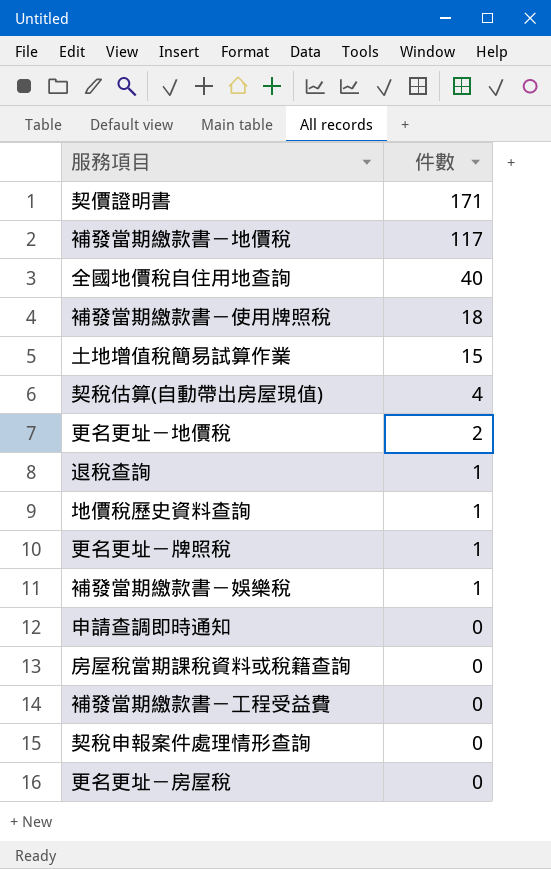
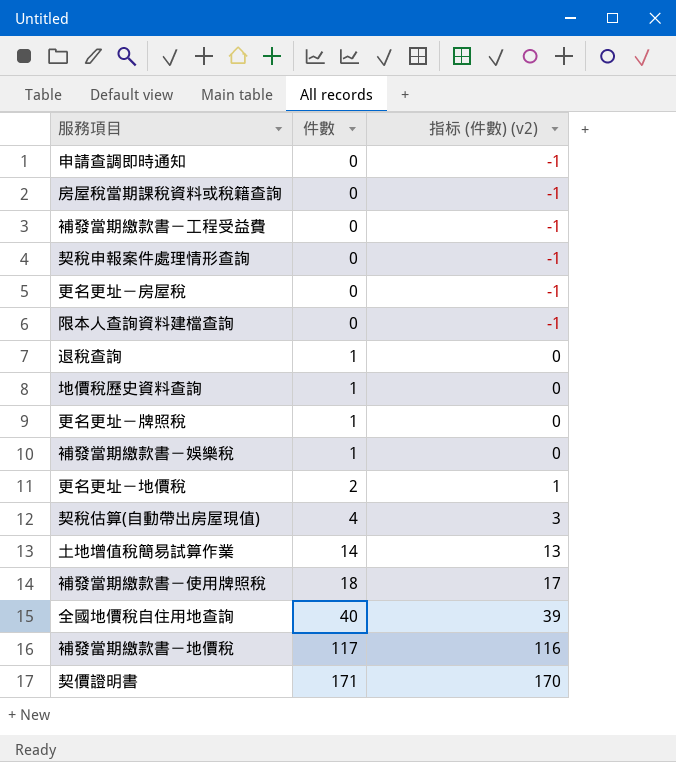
row order: 件數 descending -> 件數 ascending
column 指标 (件數) (v2) | formula: none -> [件數] - 1
row 限本人查詢資料建檔查詢: none -> 0 | -1
土地增值稅簡易試算作業 | 件數: 15 -> 14

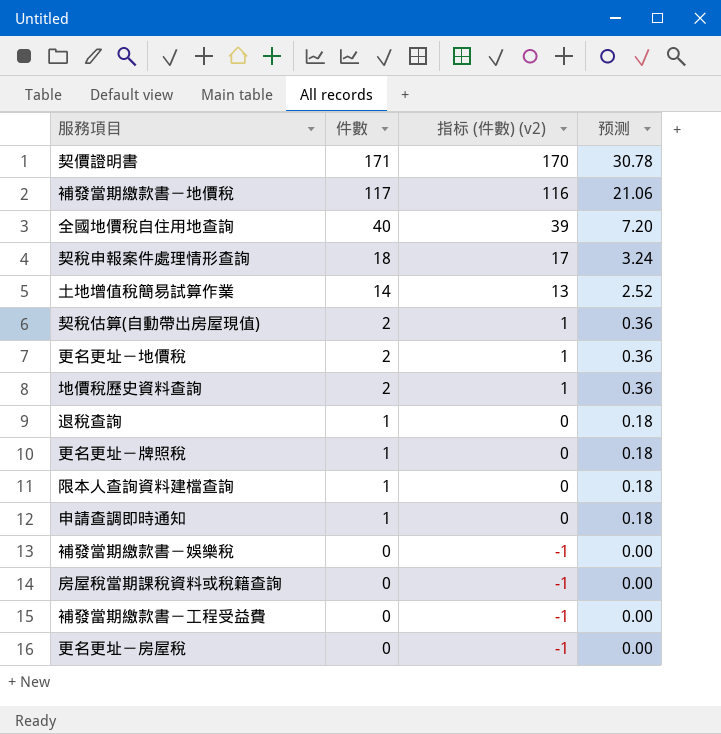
row order: 件數 ascending -> 件數 descending
column 预测 | formula: none -> [件數] * 0.18
row 補發當期繳款書－使用牌照稅: 18 | 17 -> none
契稅申報案件處理情形查詢 | 件數: 0 -> 18
契稅申報案件處理情形查詢 | 指标 (件數) (v2): -1 -> 17
契稅估算(自動帶出房屋現值) | 件數: 4 -> 2
契稅估算(自動帶出房屋現值) | 指标 (件數) (v2): 3 -> 1
地價稅歷史資料查詢 | 件數: 1 -> 2
地價稅歷史資料查詢 | 指标 (件數) (v2): 0 -> 1
限本人查詢資料建檔查詢 | 件數: 0 -> 1
限本人查詢資料建檔查詢 | 指标 (件數) (v2): -1 -> 0
申請查調即時通知 | 件數: 0 -> 1
申請查調即時通知 | 指标 (件數) (v2): -1 -> 0
補發當期繳款書－娛樂稅 | 件數: 1 -> 0
補發當期繳款書－娛樂稅 | 指标 (件數) (v2): 0 -> -1

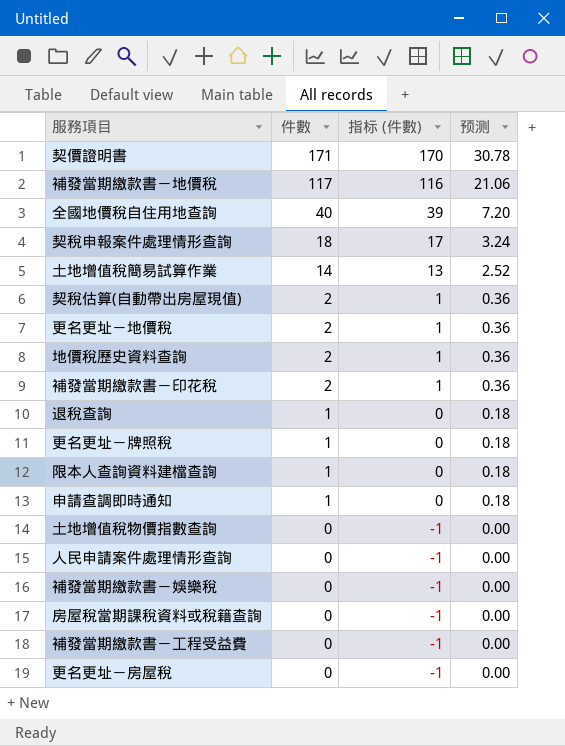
column name: 指标 (件數) (v2) -> 指标 (件數)
row 補發當期繳款書－印花稅: none -> 2 | 1 | 0.36
row 土地增值稅物價指數查詢: none -> 0 | -1 | 0.00
row 人民申請案件處理情形查詢: none -> 0 | -1 | 0.00

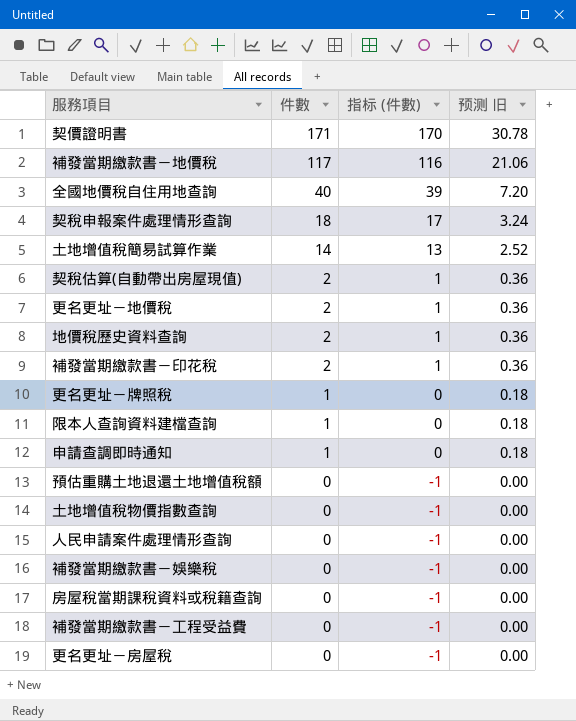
column name: 预测 -> 预测 旧
row 退稅查詢: 1 | 0 | 0.18 -> none
row 預估重購土地退還土地增值稅額: none -> 0 | -1 | 0.00

